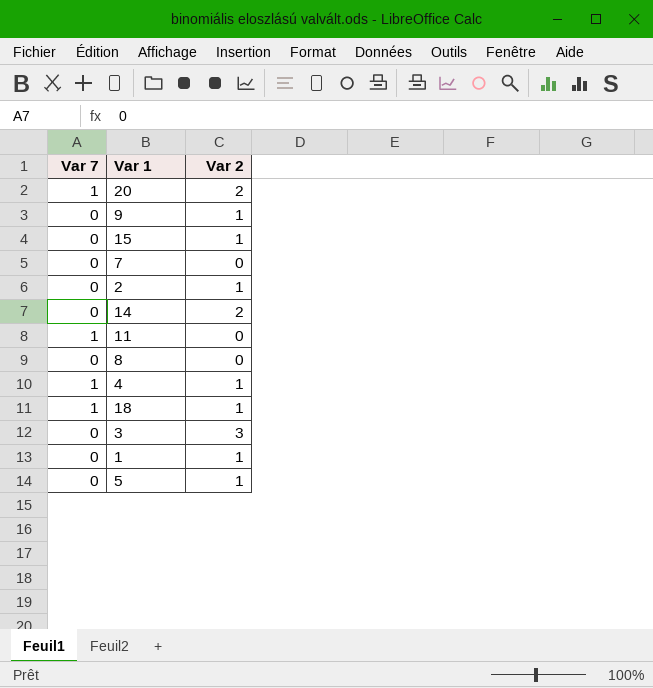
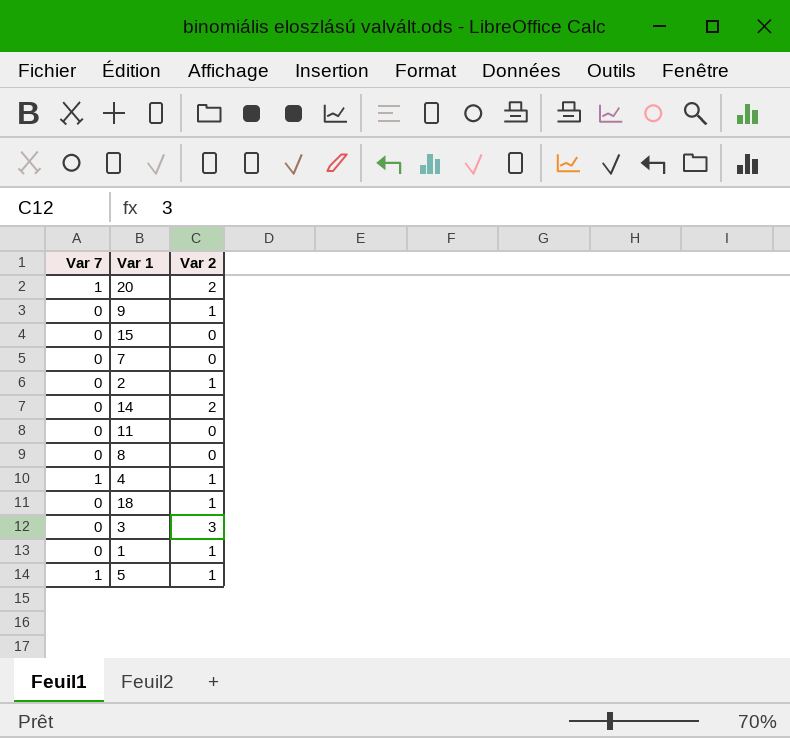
15 | Var 2: 1 -> 0
11 | Var 7: 1 -> 0
18 | Var 7: 1 -> 0
5 | Var 7: 0 -> 1

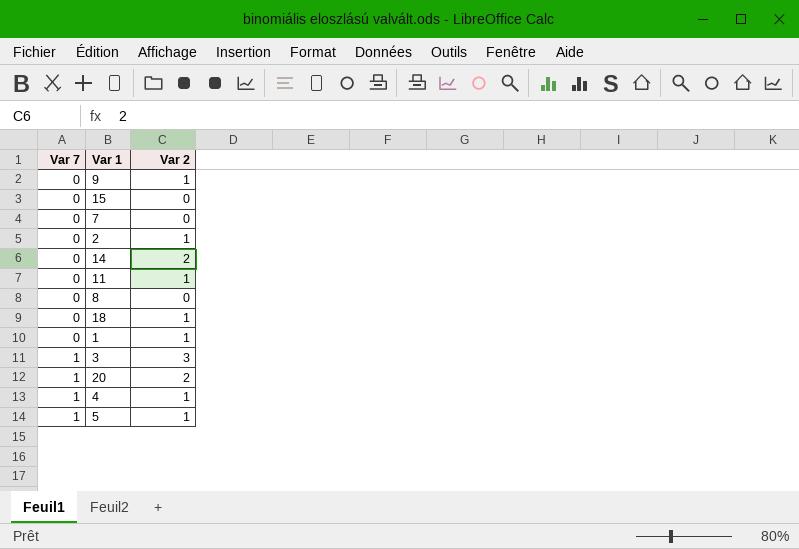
row order: none -> Var 7 ascending
11 | Var 2: 0 -> 1
3 | Var 7: 0 -> 1

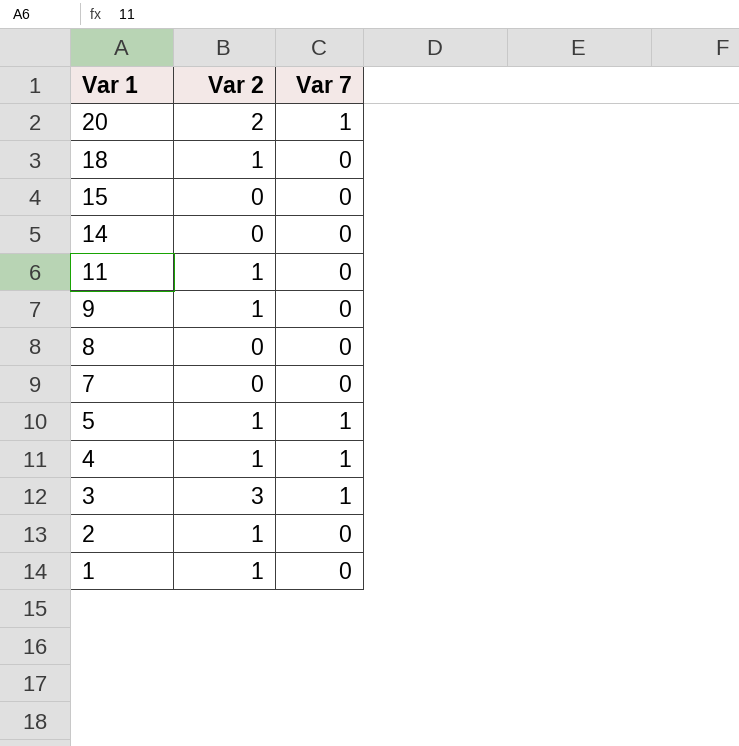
row order: Var 7 ascending -> Var 1 descending
column Var 7 | position: 1 -> 3
14 | Var 2: 2 -> 0

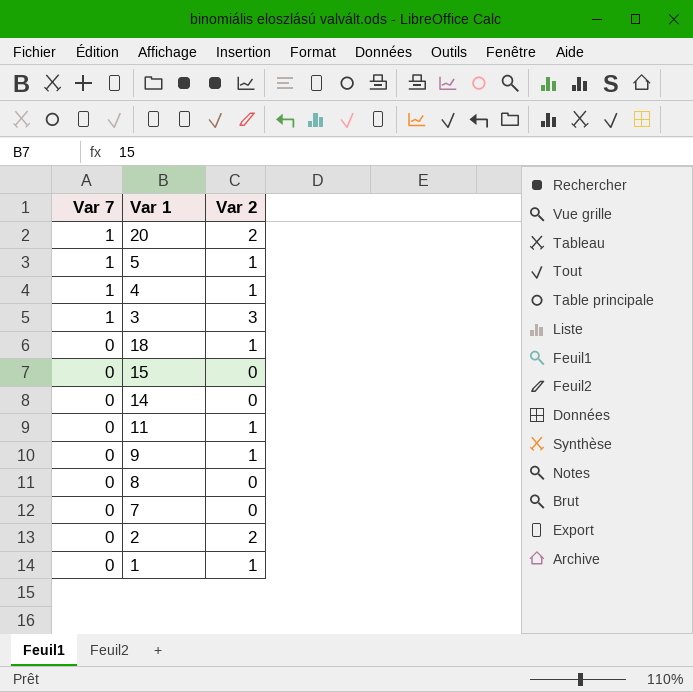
row order: Var 1 descending -> Var 7 descending
column Var 7 | position: 3 -> 1
2 | Var 2: 1 -> 2

